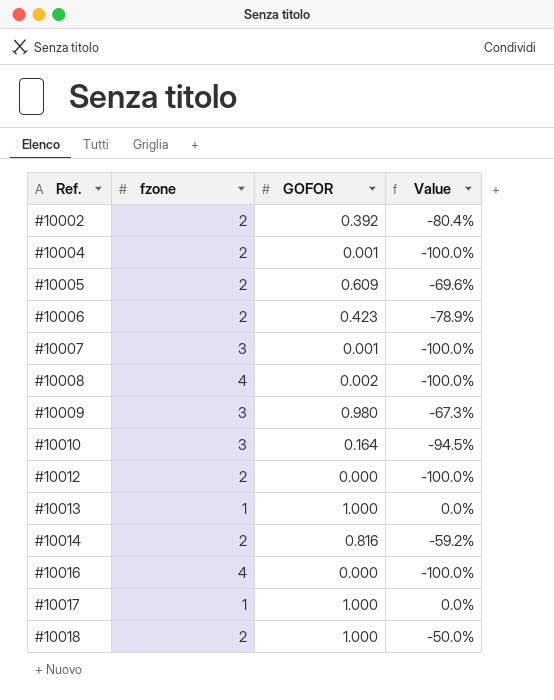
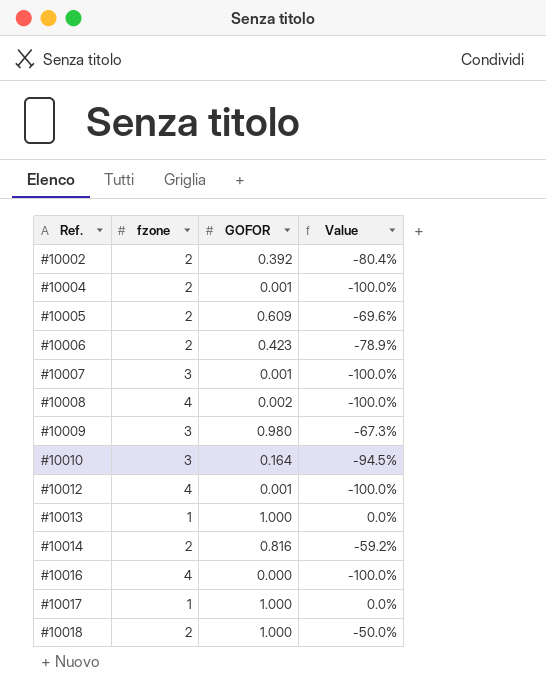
#10012 | fzone: 2 -> 4
#10012 | GOFOR: 0.000 -> 0.001

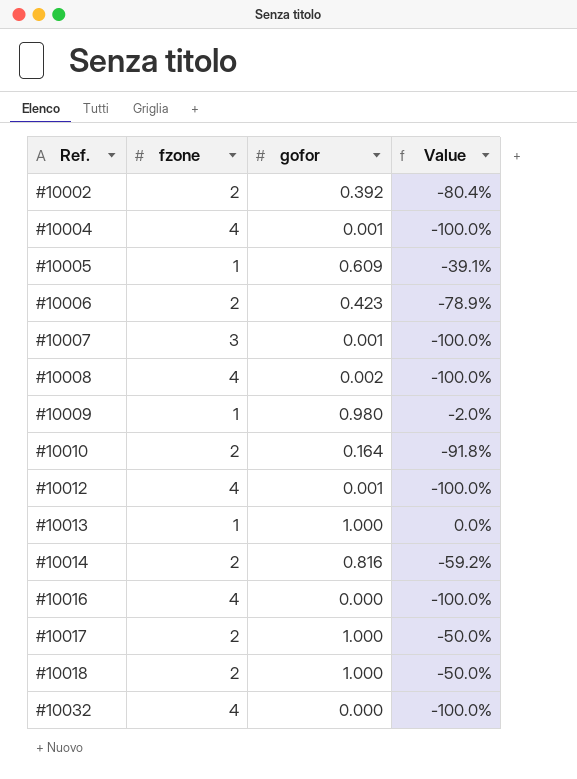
column name: GOFOR -> gofor
#10004 | fzone: 2 -> 4
#10005 | fzone: 2 -> 1
#10005 | Value: -69.6% -> -39.1%
#10009 | fzone: 3 -> 1
#10009 | Value: -67.3% -> -2.0%
#10010 | fzone: 3 -> 2
#10010 | Value: -94.5% -> -91.8%
#10017 | fzone: 1 -> 2
#10017 | Value: 0.0% -> -50.0%
row #10032: none -> 4 | 0.000 | -100.0%

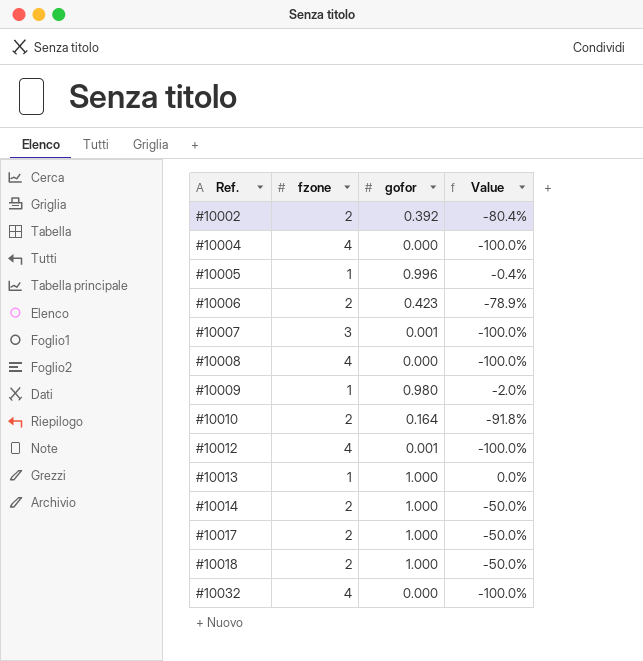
row #10016: 4 | 0.000 | -100.0% -> none
#10004 | gofor: 0.001 -> 0.000
#10005 | gofor: 0.609 -> 0.996
#10005 | Value: -39.1% -> -0.4%
#10008 | gofor: 0.002 -> 0.000
#10014 | gofor: 0.816 -> 1.000
#10014 | Value: -59.2% -> -50.0%

